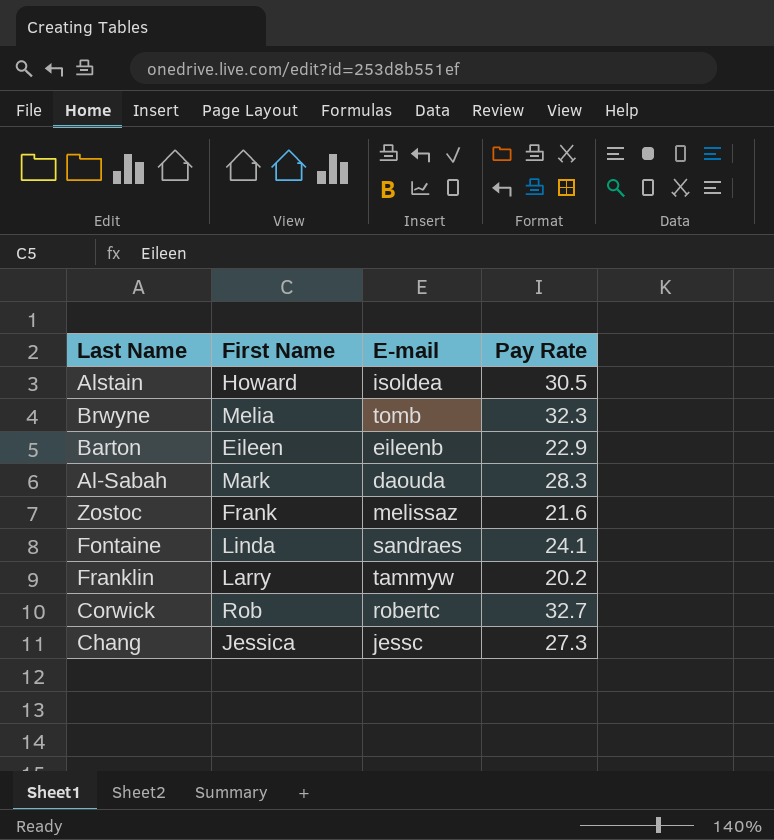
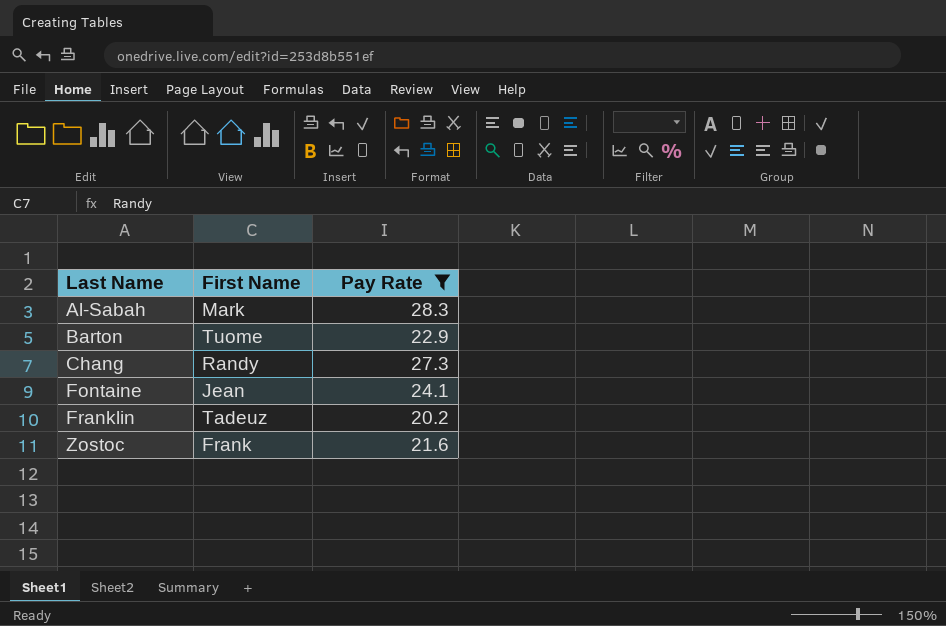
filter: none -> Pay Rate <= 28.3
row order: none -> Last Name ascending
column E-mail | position: 3 -> none
Barton | First Name: Eileen -> Tuome
Chang | First Name: Jessica -> Randy
Fontaine | First Name: Linda -> Jean
Franklin | First Name: Larry -> Tadeuz

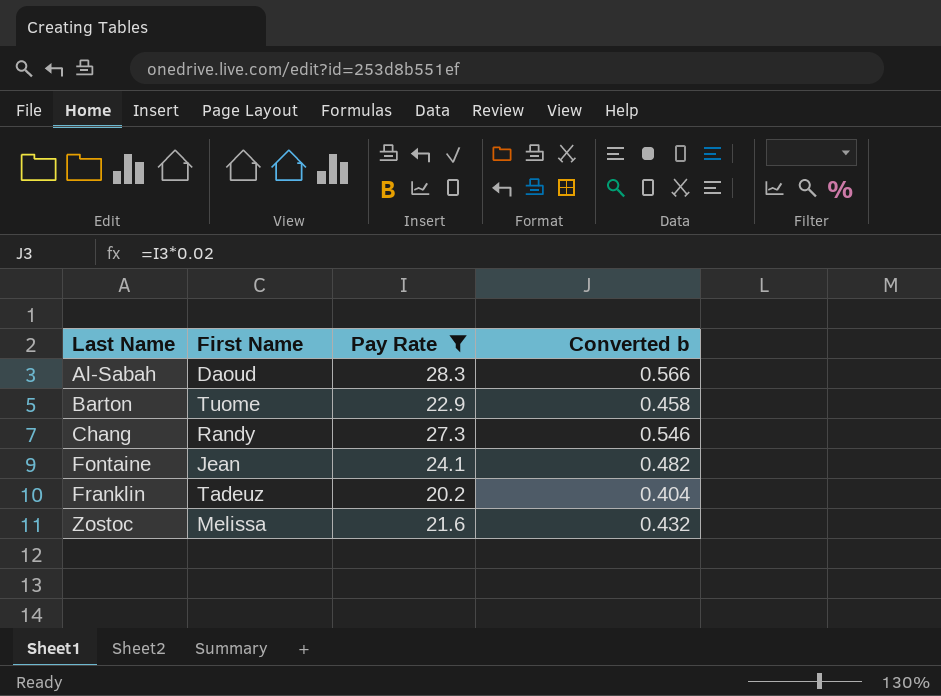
column Converted b | formula: none -> [Pay Rate] * 0.02
Al-Sabah | First Name: Mark -> Daoud
Zostoc | First Name: Frank -> Melissa

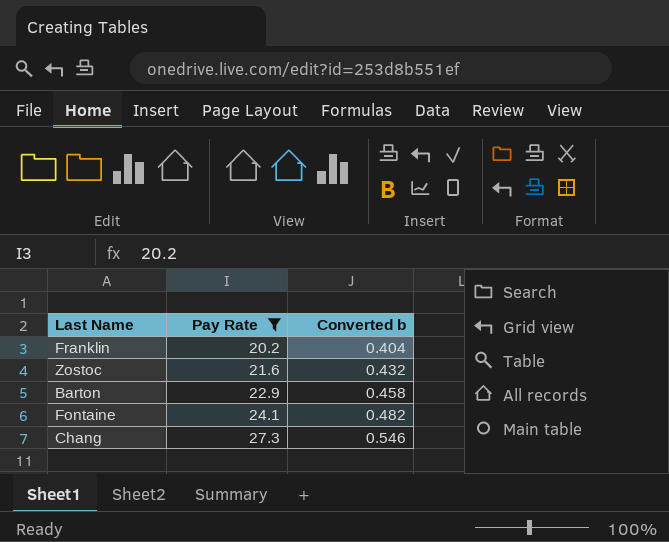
row order: Last Name ascending -> Pay Rate ascending
column First Name | position: 2 -> none
row Al-Sabah: Daoud | 28.3 | 0.566 -> none

